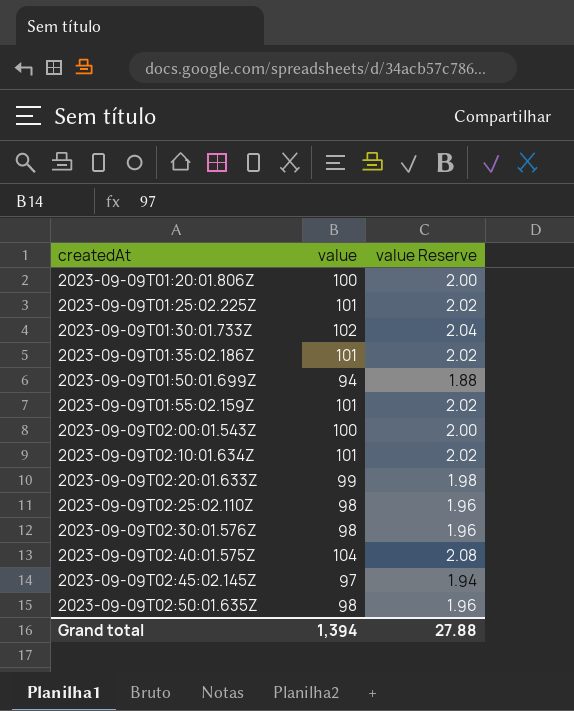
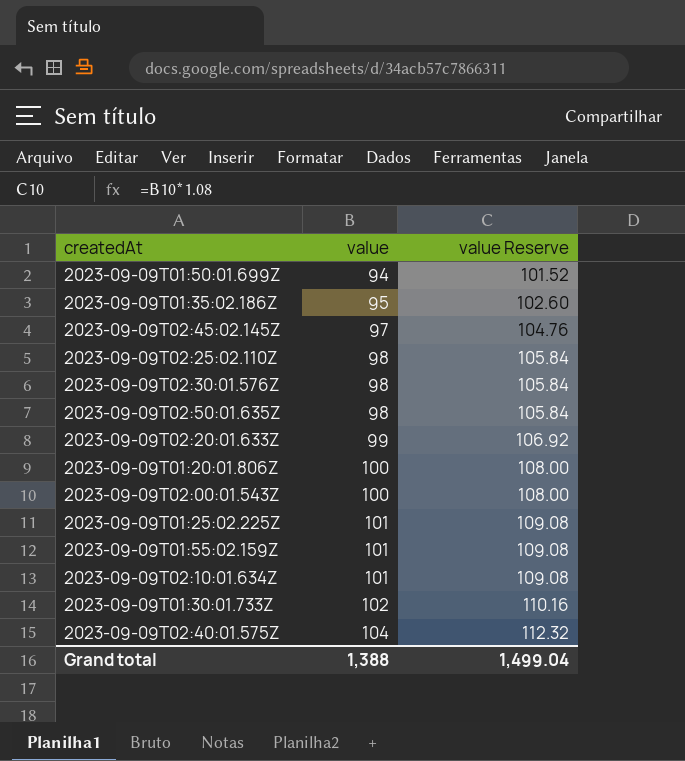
row order: createdAt ascending -> value ascending
column value Reserve | formula: [value] * 0.02 -> [value] * 1.08
2023-09-09T01:35:02.186Z | value: 101 -> 95
Grand total | value: 1,394 -> 1,388
Grand total | value Reserve: 27.88 -> 1,499.04

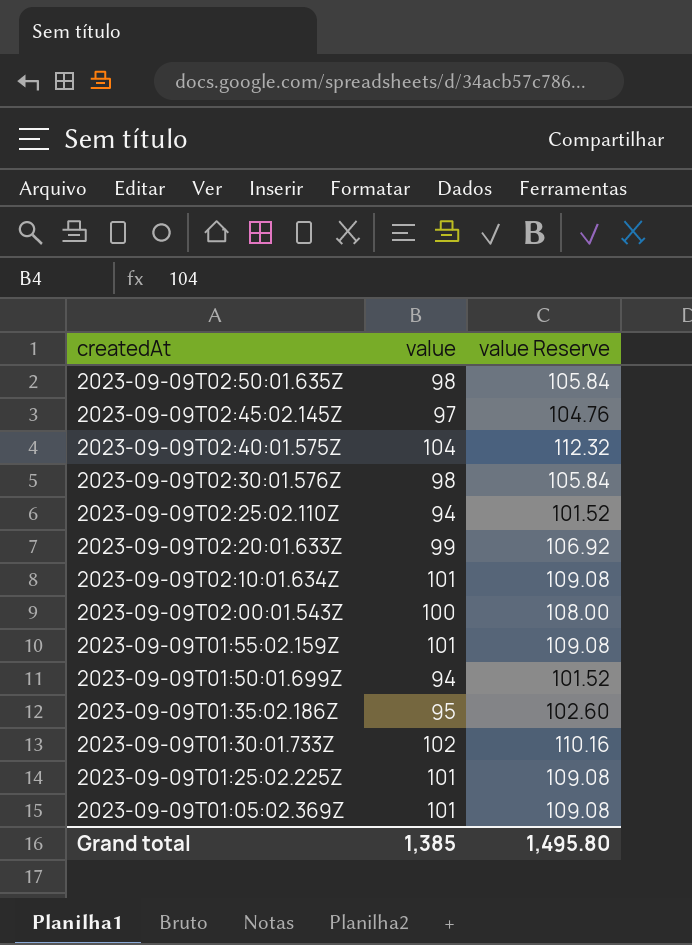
row order: value ascending -> createdAt descending
row 2023-09-09T01:20:01.806Z: 100 | 108.00 -> none
2023-09-09T02:25:02.110Z | value: 98 -> 94
2023-09-09T02:25:02.110Z | value Reserve: 105.84 -> 101.52
row 2023-09-09T01:05:02.369Z: none -> 101 | 109.08
Grand total | value: 1,388 -> 1,385
Grand total | value Reserve: 1,499.04 -> 1,495.80

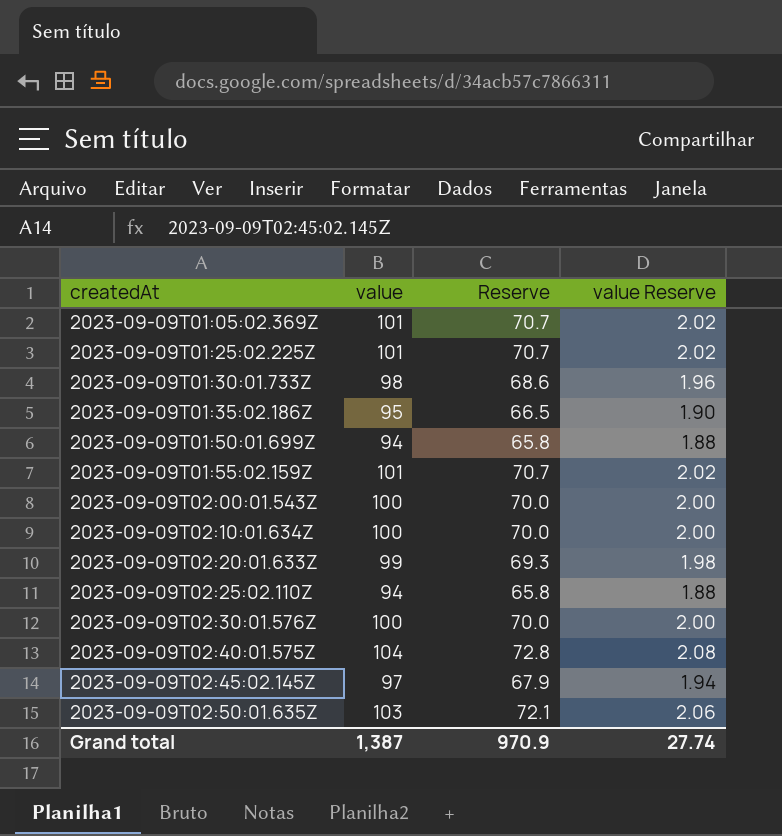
row order: createdAt descending -> createdAt ascending
column Reserve | formula: none -> [value] * 0.7
column value Reserve | formula: [value] * 1.08 -> [value] * 0.02
2023-09-09T01:30:01.733Z | value: 102 -> 98
2023-09-09T02:10:01.634Z | value: 101 -> 100
2023-09-09T02:30:01.576Z | value: 98 -> 100
2023-09-09T02:50:01.635Z | value: 98 -> 103
Grand total | value: 1,385 -> 1,387
Grand total | value Reserve: 1,495.80 -> 27.74

